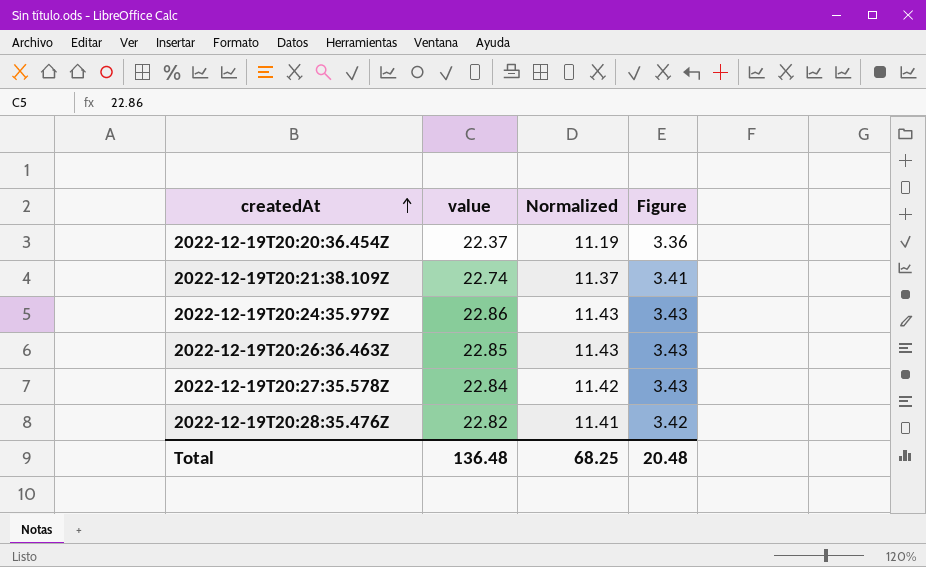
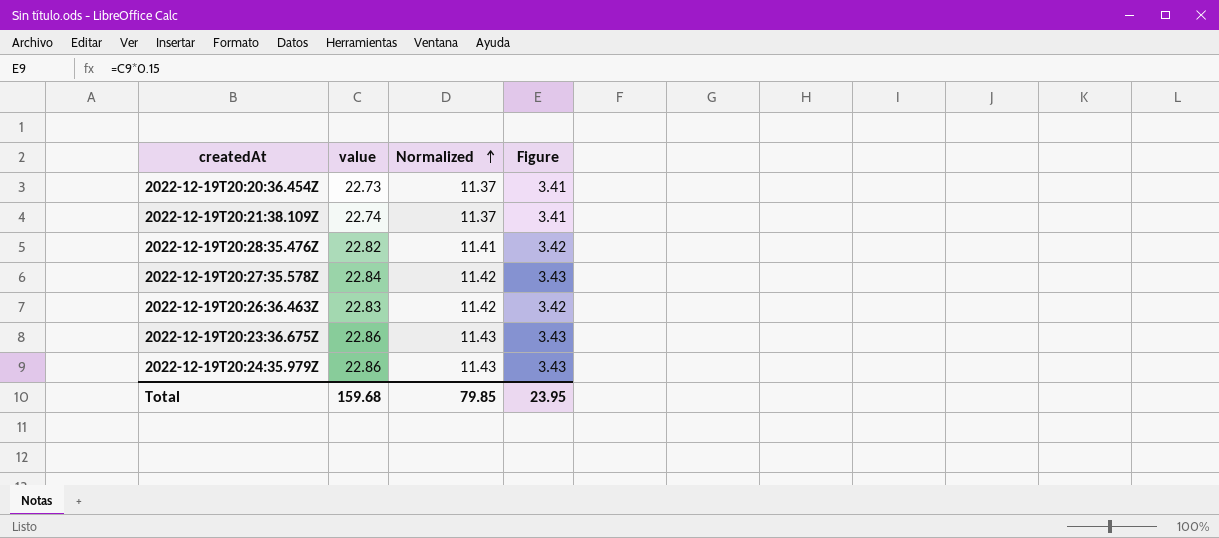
row order: createdAt ascending -> Normalized ascending
2022-12-19T20:20:36.454Z | value: 22.37 -> 22.73
2022-12-19T20:20:36.454Z | Normalized: 11.19 -> 11.37
2022-12-19T20:20:36.454Z | Figure: 3.36 -> 3.41
2022-12-19T20:26:36.463Z | value: 22.85 -> 22.83
2022-12-19T20:26:36.463Z | Normalized: 11.43 -> 11.42
2022-12-19T20:26:36.463Z | Figure: 3.43 -> 3.42
row 2022-12-19T20:23:36.675Z: none -> 22.86 | 11.43 | 3.43
Total | value: 136.48 -> 159.68
Total | Normalized: 68.25 -> 79.85
Total | Figure: 20.48 -> 23.95

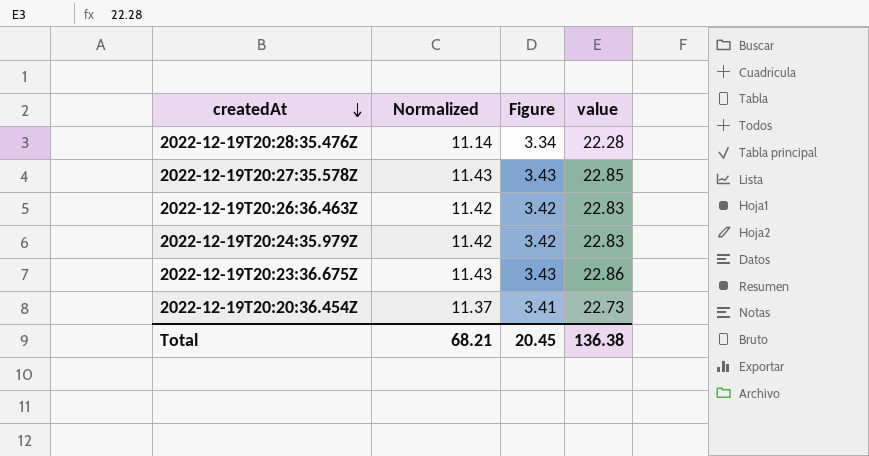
row order: Normalized ascending -> createdAt descending
column value | position: 2 -> 4
row 2022-12-19T20:21:38.109Z: 22.74 | 11.37 | 3.41 -> none
2022-12-19T20:28:35.476Z | Normalized: 11.41 -> 11.14
2022-12-19T20:28:35.476Z | Figure: 3.42 -> 3.34
2022-12-19T20:28:35.476Z | value: 22.82 -> 22.28
2022-12-19T20:27:35.578Z | Normalized: 11.42 -> 11.43
2022-12-19T20:27:35.578Z | value: 22.84 -> 22.85
2022-12-19T20:24:35.979Z | Normalized: 11.43 -> 11.42
2022-12-19T20:24:35.979Z | Figure: 3.43 -> 3.42
2022-12-19T20:24:35.979Z | value: 22.86 -> 22.83
Total | Normalized: 79.85 -> 68.21
Total | Figure: 23.95 -> 20.45
Total | value: 159.68 -> 136.38

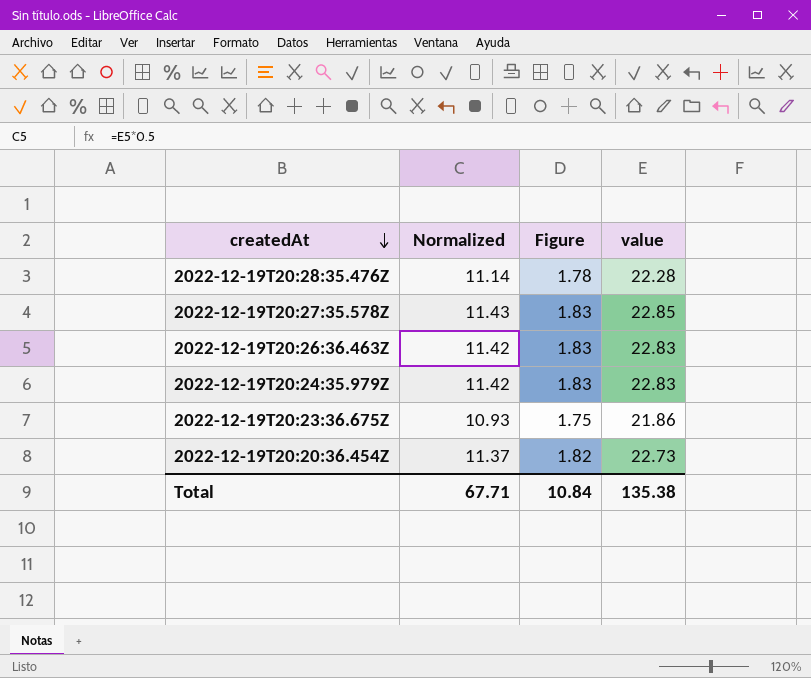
column Figure | formula: [value] * 0.15 -> [value] * 0.08
2022-12-19T20:23:36.675Z | Normalized: 11.43 -> 10.93
2022-12-19T20:23:36.675Z | value: 22.86 -> 21.86
Total | Normalized: 68.21 -> 67.71
Total | Figure: 20.45 -> 10.84
Total | value: 136.38 -> 135.38

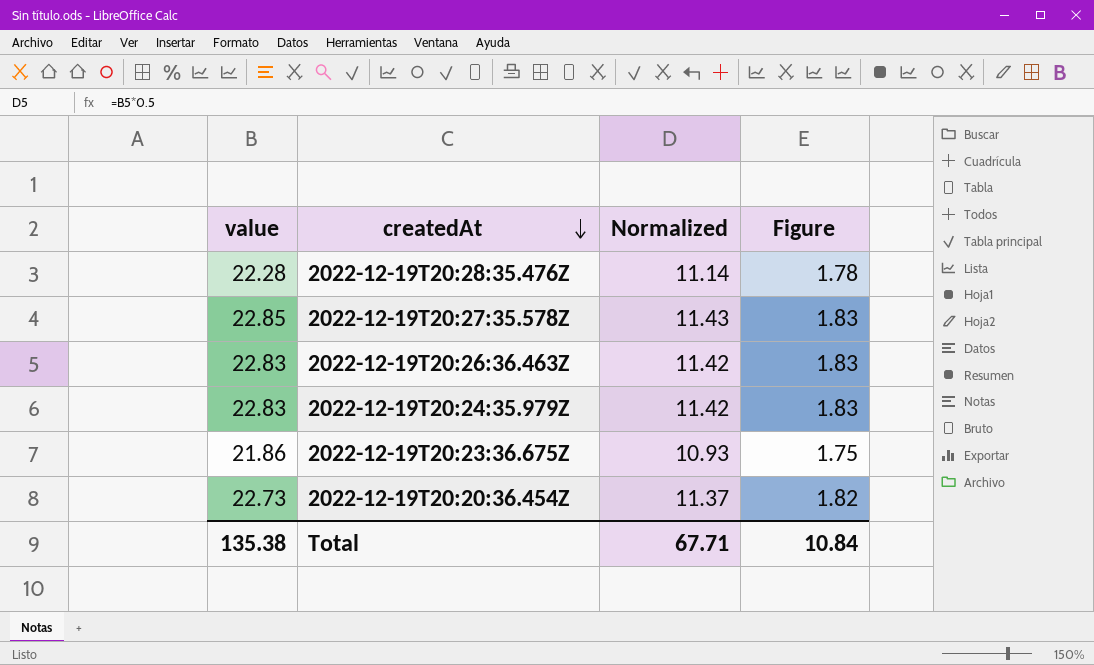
column value | position: 4 -> 1

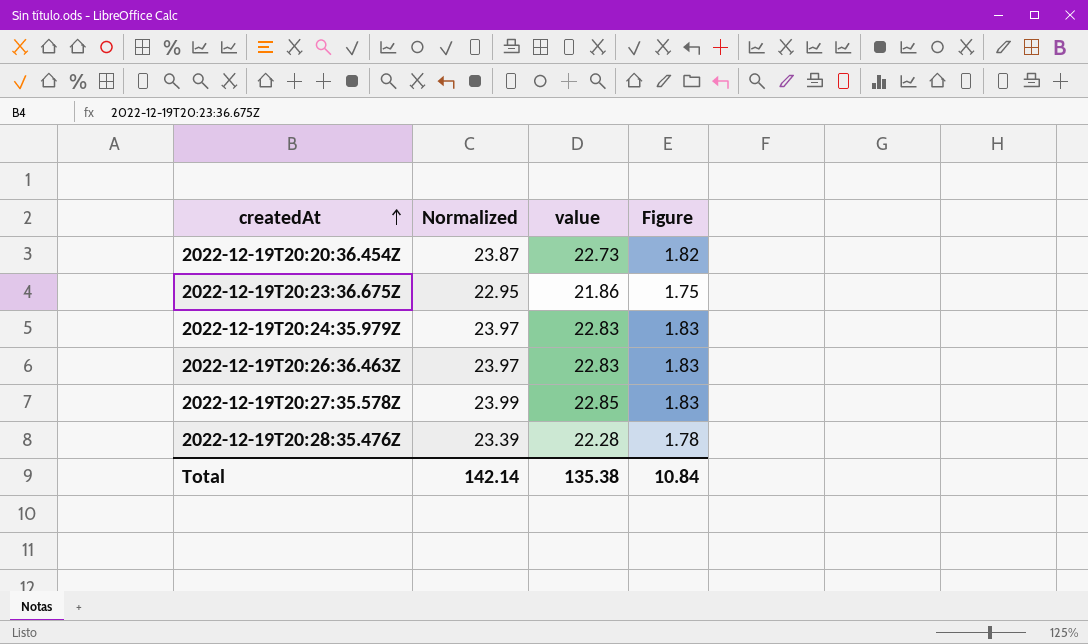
row order: createdAt descending -> createdAt ascending
column Normalized | formula: [value] * 0.5 -> [value] * 1.05
column value | position: 1 -> 3
Total | Normalized: 67.71 -> 142.14

